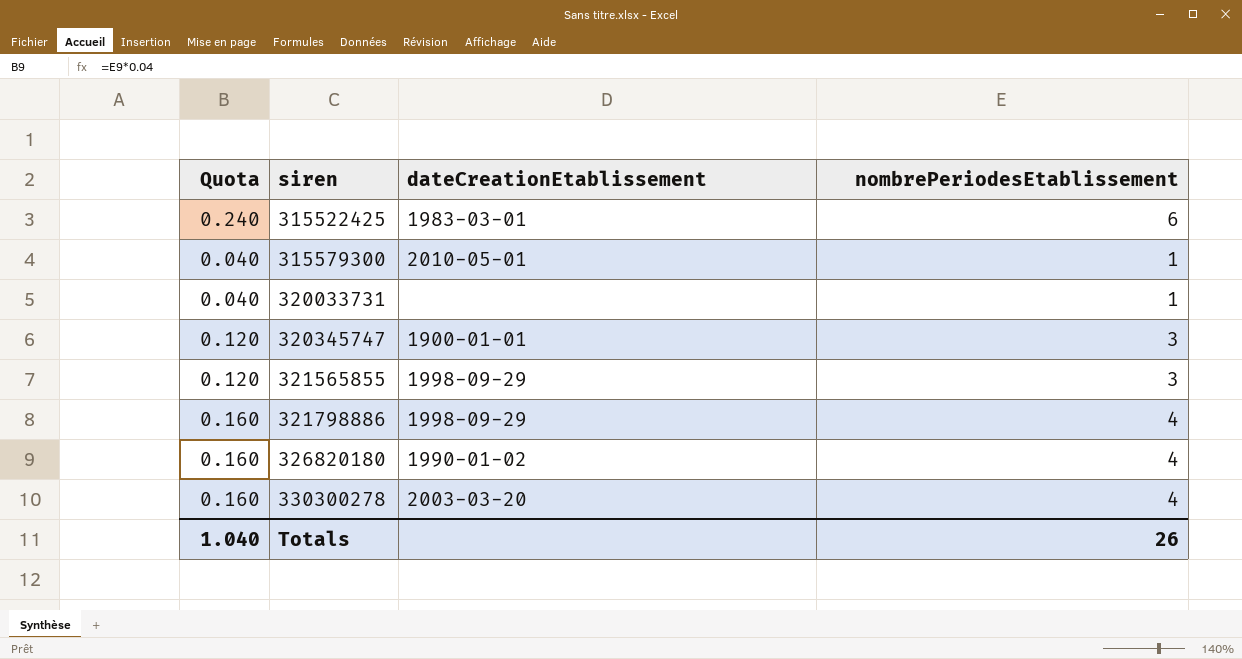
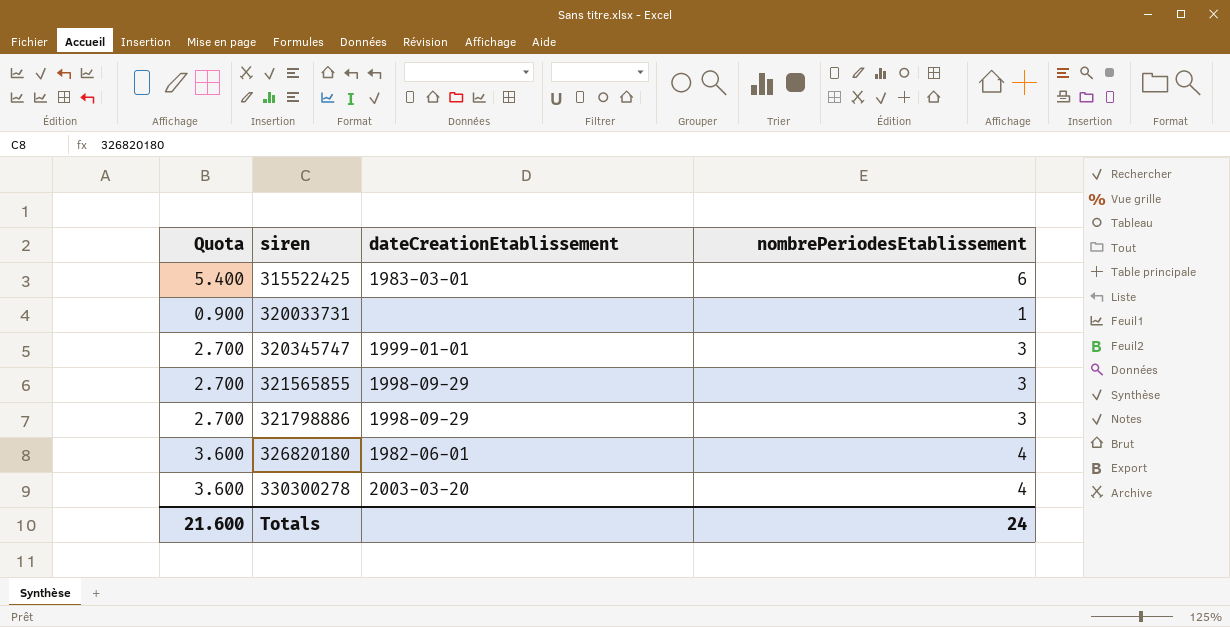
column Quota | formula: [nombrePeriodesEtablissement] * 0.04 -> [nombrePeriodesEtablissement] * 0.9
row 315579300: 0.040 | 2010-05-01 | 1 -> none
320345747 | dateCreationEtablissement: 1900-01-01 -> 1999-01-01
321798886 | nombrePeriodesEtablissement: 4 -> 3
326820180 | dateCreationEtablissement: 1990-01-02 -> 1982-06-01
Totals | Quota: 1.040 -> 21.600
Totals | nombrePeriodesEtablissement: 26 -> 24

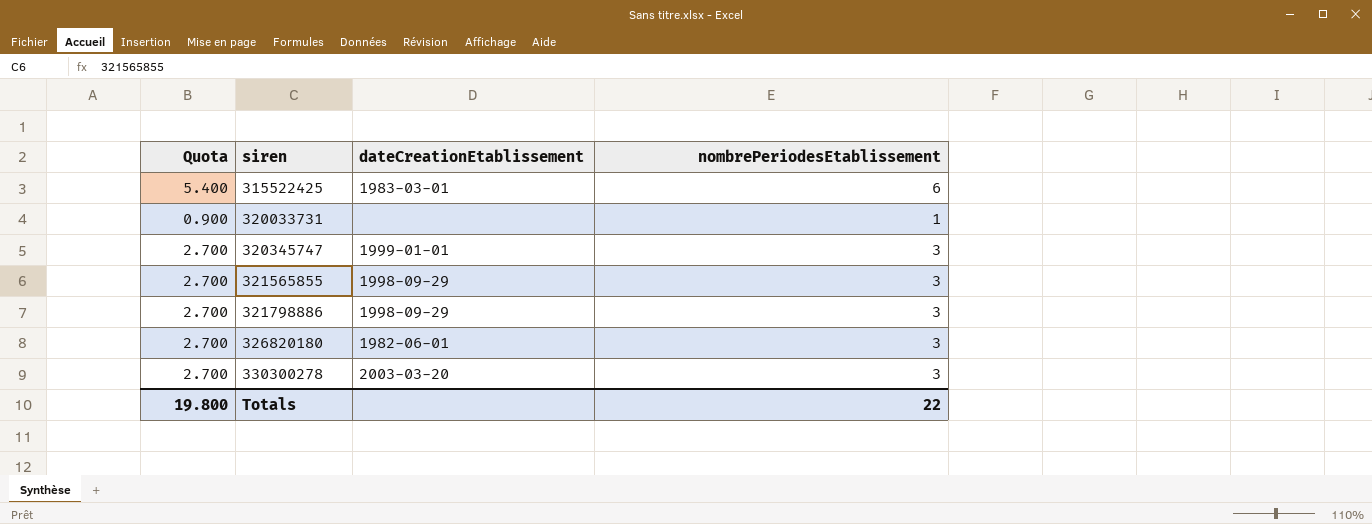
326820180 | Quota: 3.600 -> 2.700
326820180 | nombrePeriodesEtablissement: 4 -> 3
330300278 | Quota: 3.600 -> 2.700
330300278 | nombrePeriodesEtablissement: 4 -> 3
Totals | Quota: 21.600 -> 19.800
Totals | nombrePeriodesEtablissement: 24 -> 22

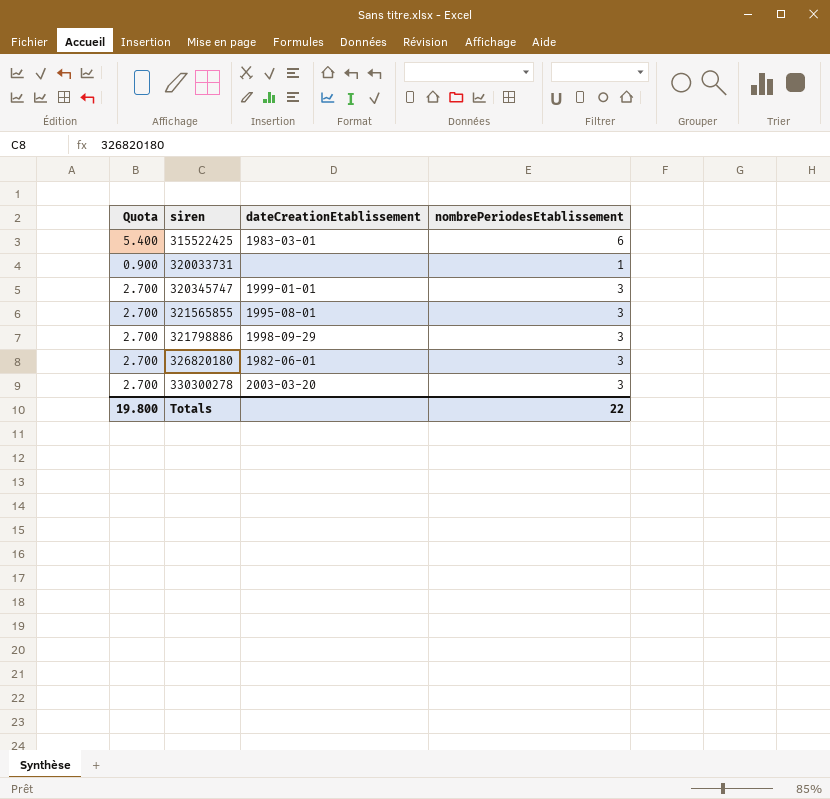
321565855 | dateCreationEtablissement: 1998-09-29 -> 1995-08-01

